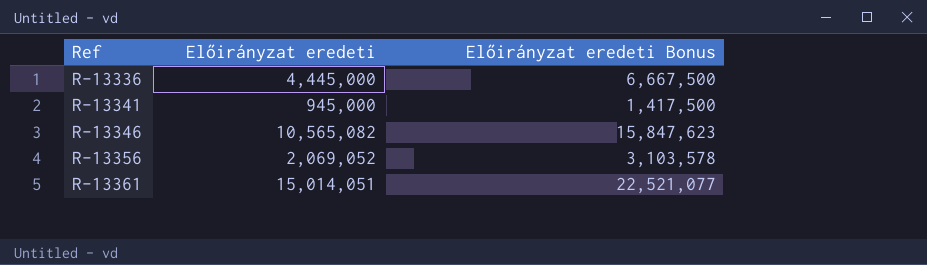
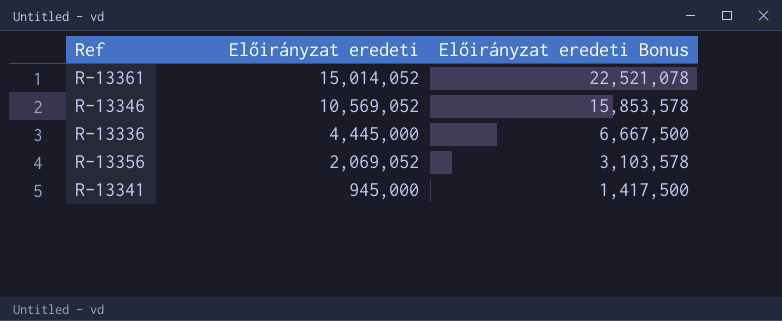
row order: Ref ascending -> Előirányzat eredeti descending
R-13361 | Előirányzat eredeti: 15,014,051 -> 15,014,052
R-13361 | Előirányzat eredeti Bonus: 22,521,077 -> 22,521,078
R-13346 | Előirányzat eredeti: 10,565,082 -> 10,569,052
R-13346 | Előirányzat eredeti Bonus: 15,847,623 -> 15,853,578

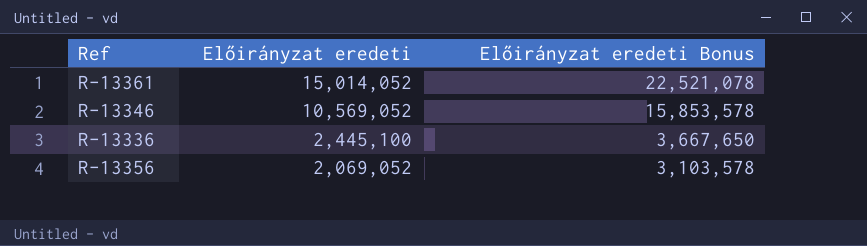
row R-13341: 945,000 | 1,417,500 -> none
R-13336 | Előirányzat eredeti: 4,445,000 -> 2,445,100
R-13336 | Előirányzat eredeti Bonus: 6,667,500 -> 3,667,650

